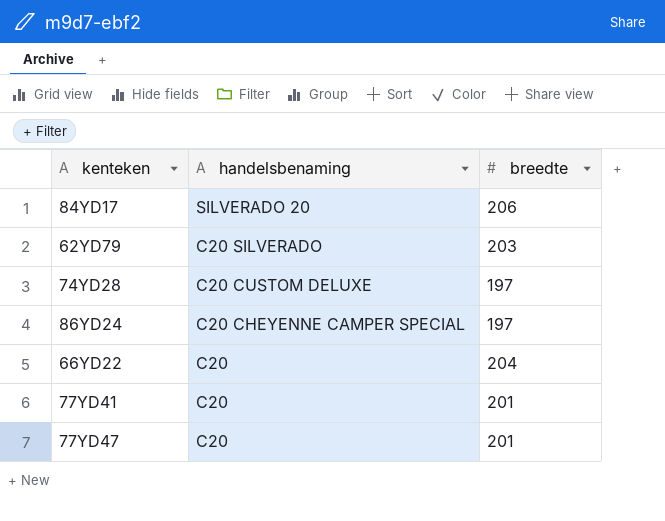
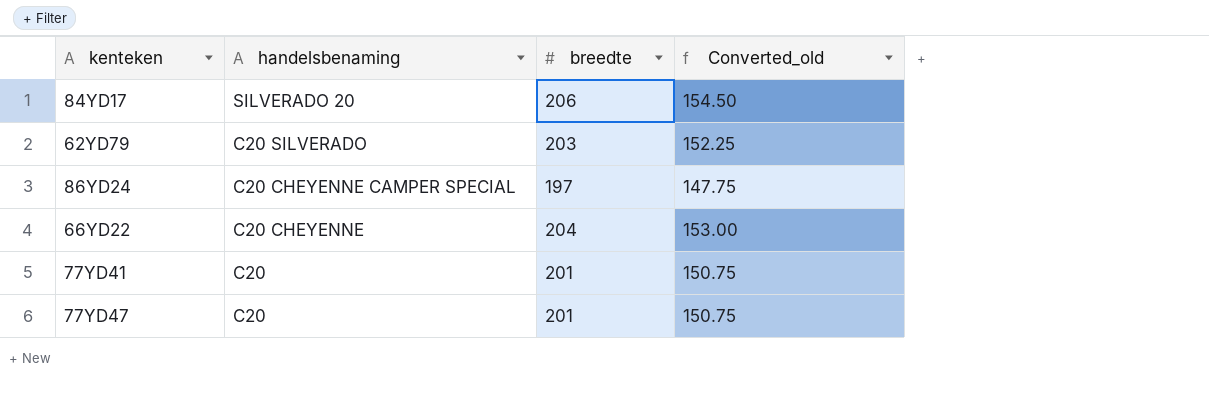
column Converted_old | formula: none -> [breedte] * 0.75
row 74YD28: C20 CUSTOM DELUXE | 197 -> none
66YD22 | handelsbenaming: C20 -> C20 CHEYENNE

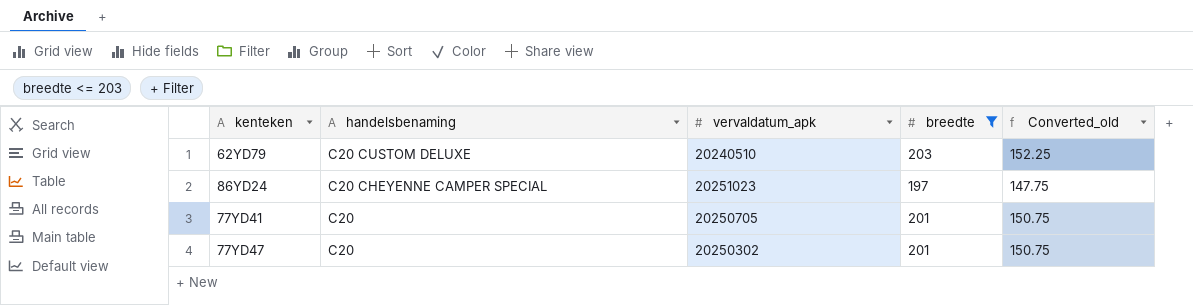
filter: none -> breedte <= 203
column vervaldatum_apk | position: none -> 3
62YD79 | handelsbenaming: C20 SILVERADO -> C20 CUSTOM DELUXE

